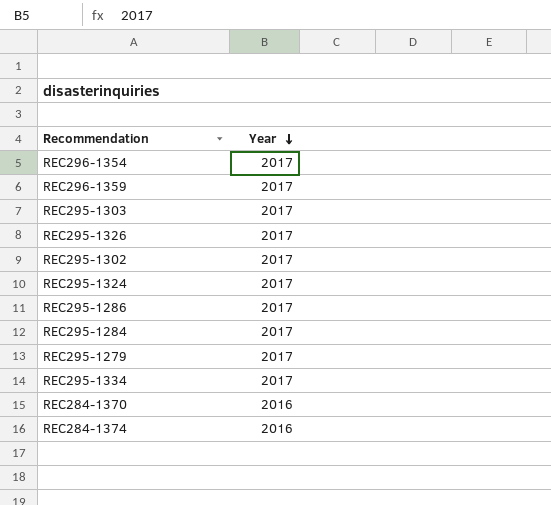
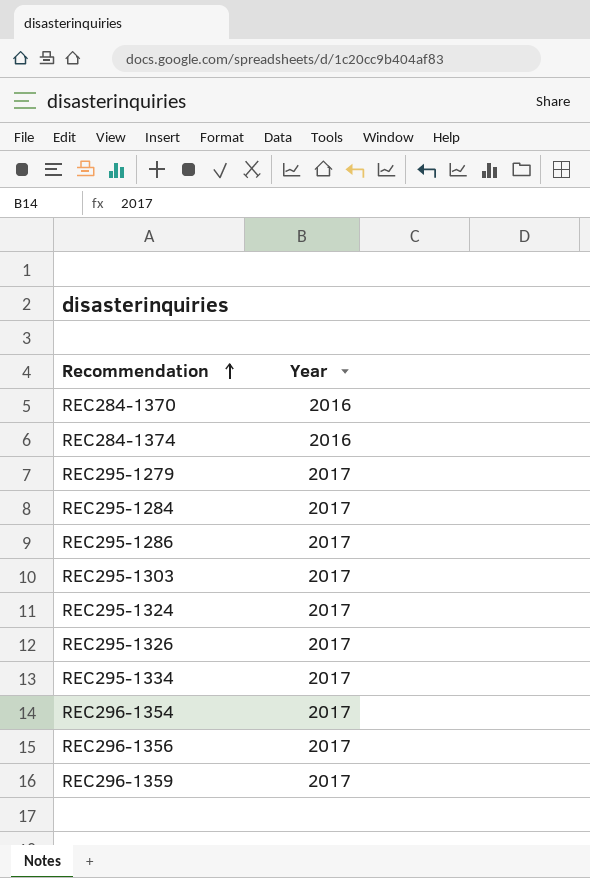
row order: Year descending -> Recommendation ascending
row REC295-1302: 2017 -> none
row REC296-1356: none -> 2017

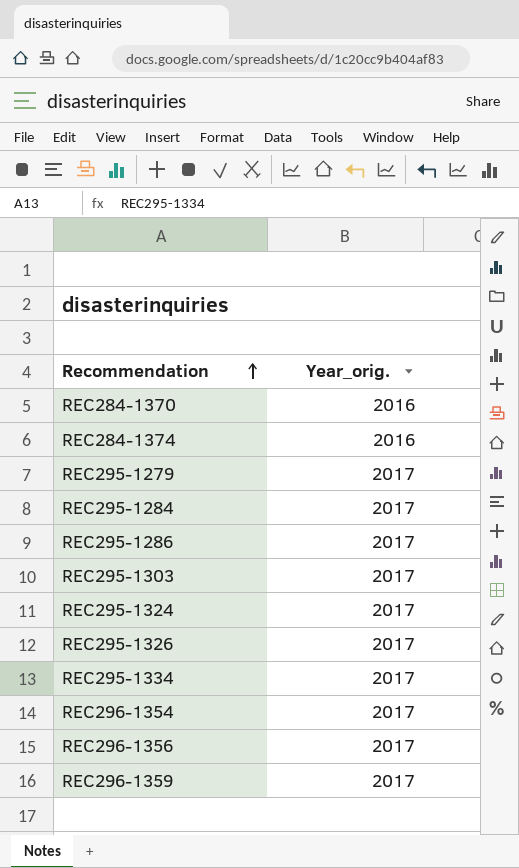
column name: Year -> Year_orig.

